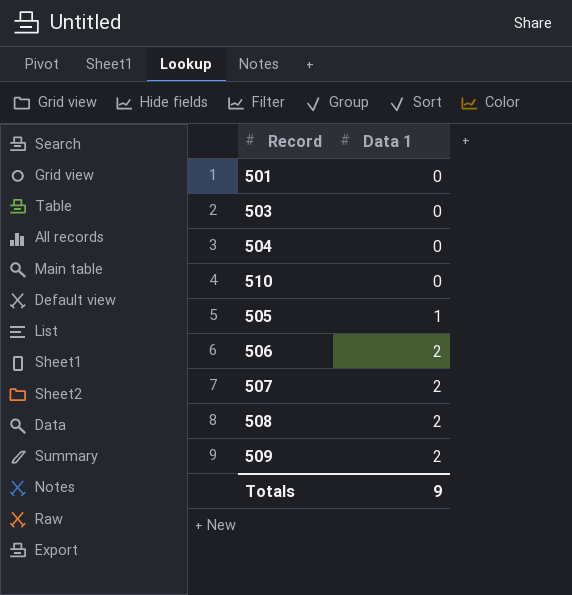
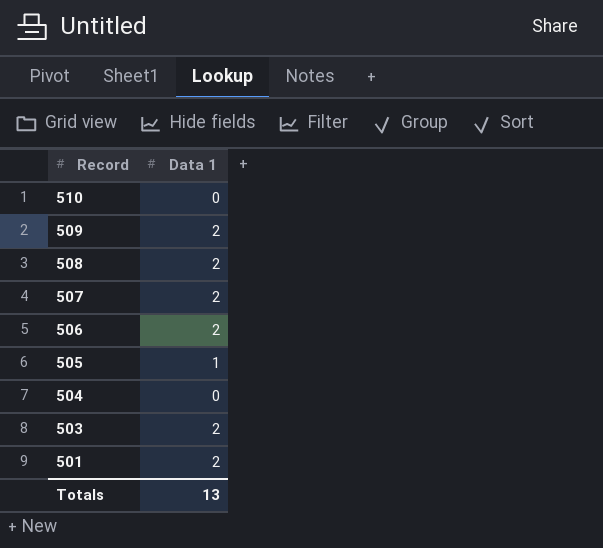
row order: Data 1 ascending -> Record descending
503 | Data 1: 0 -> 2
501 | Data 1: 0 -> 2
Totals | Data 1: 9 -> 13

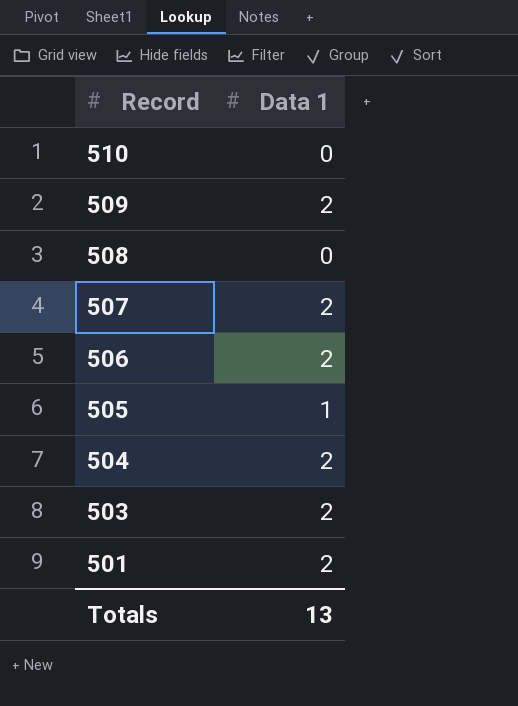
508 | Data 1: 2 -> 0
504 | Data 1: 0 -> 2

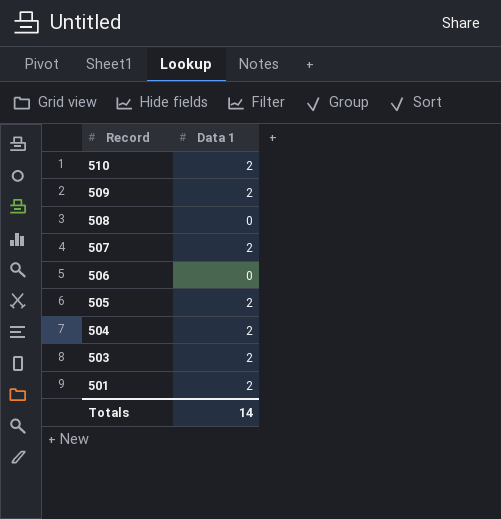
510 | Data 1: 0 -> 2
506 | Data 1: 2 -> 0
505 | Data 1: 1 -> 2
Totals | Data 1: 13 -> 14

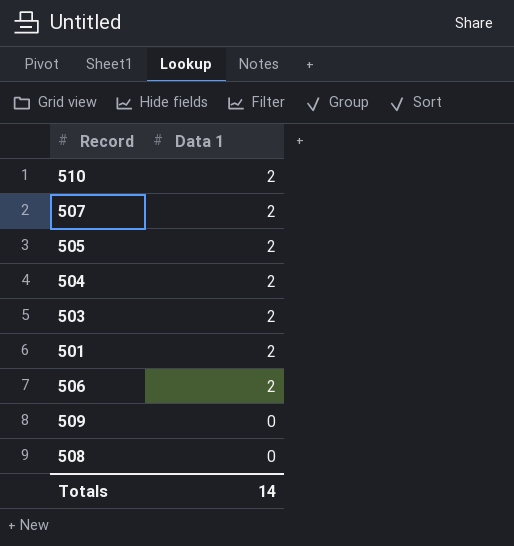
row order: Record descending -> Data 1 descending
506 | Data 1: 0 -> 2
509 | Data 1: 2 -> 0

